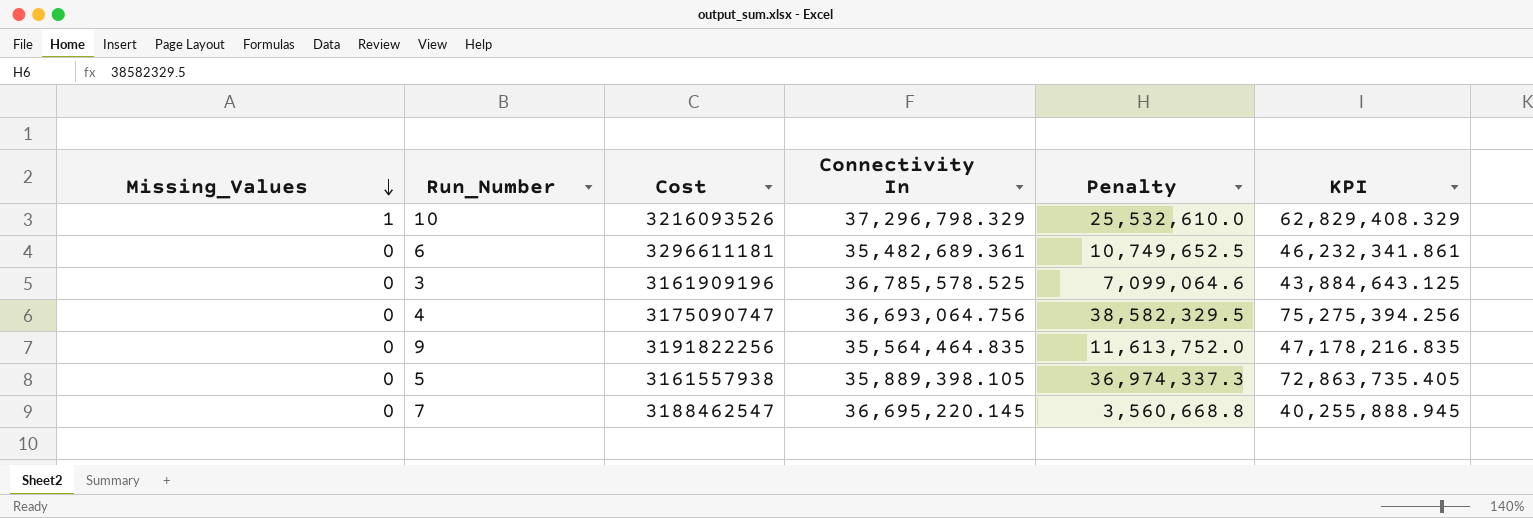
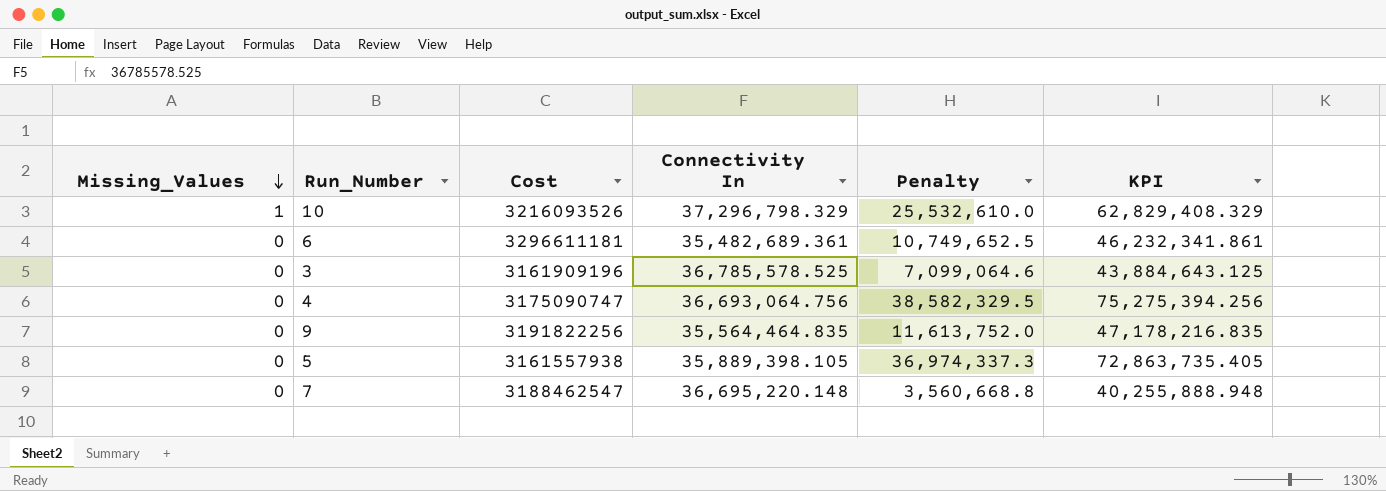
7 | Connectivity In: 36,695,220.145 -> 36,695,220.148
7 | KPI: 40,255,888.945 -> 40,255,888.948

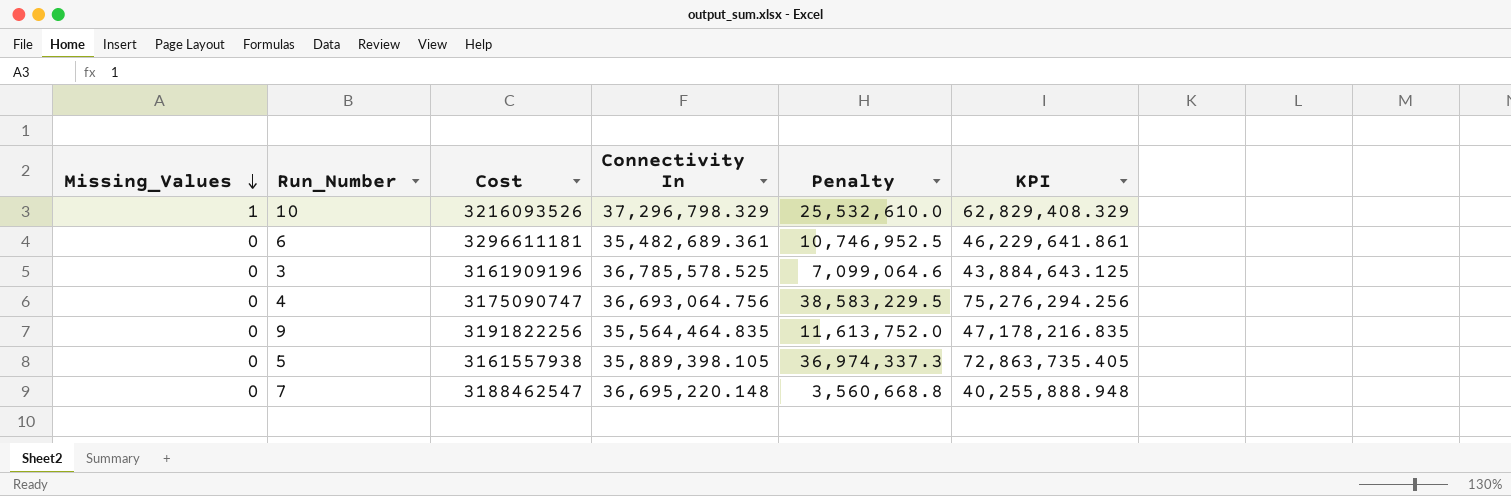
6 | Penalty: 10,749,652.5 -> 10,746,952.5
6 | KPI: 46,232,341.861 -> 46,229,641.861
4 | Penalty: 38,582,329.5 -> 38,583,229.5
4 | KPI: 75,275,394.256 -> 75,276,294.256

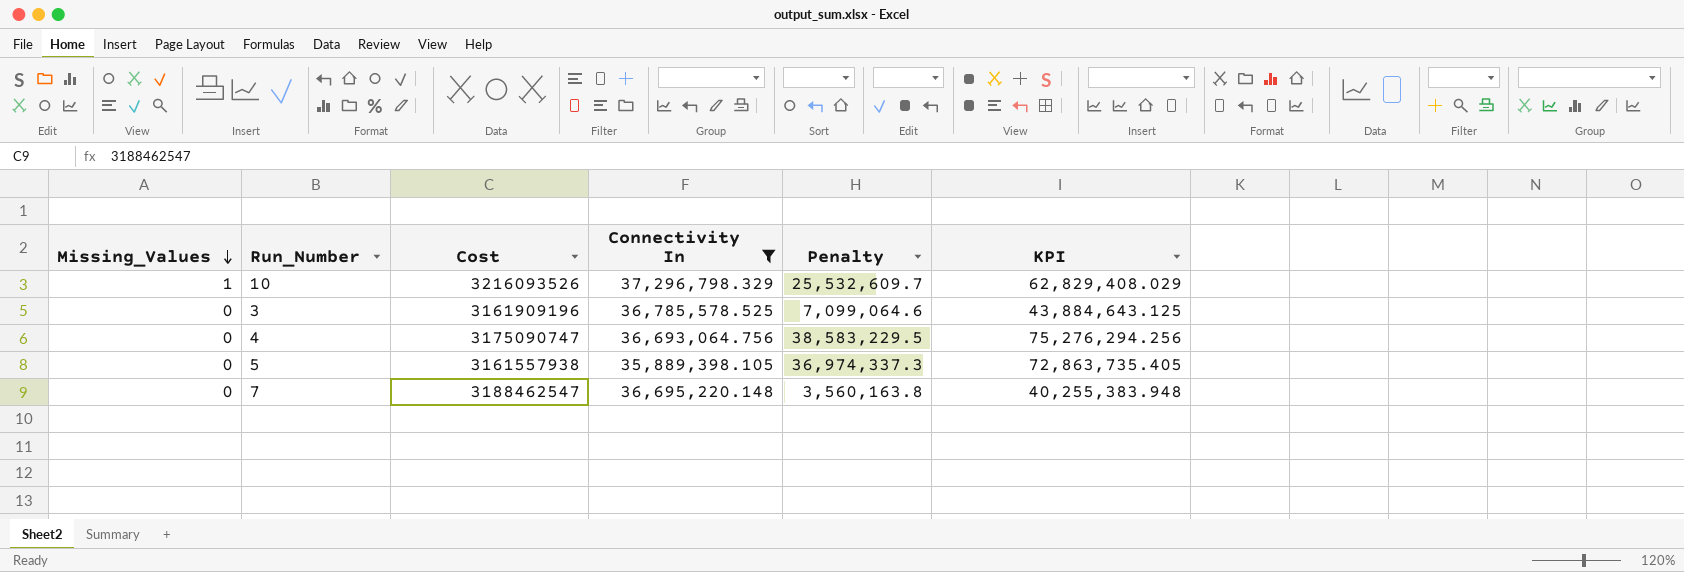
filter: none -> Connectivity In >= 35,889,398.105
10 | Penalty: 25,532,610.0 -> 25,532,609.7
10 | KPI: 62,829,408.329 -> 62,829,408.029
7 | Penalty: 3,560,668.8 -> 3,560,163.8
7 | KPI: 40,255,888.948 -> 40,255,383.948

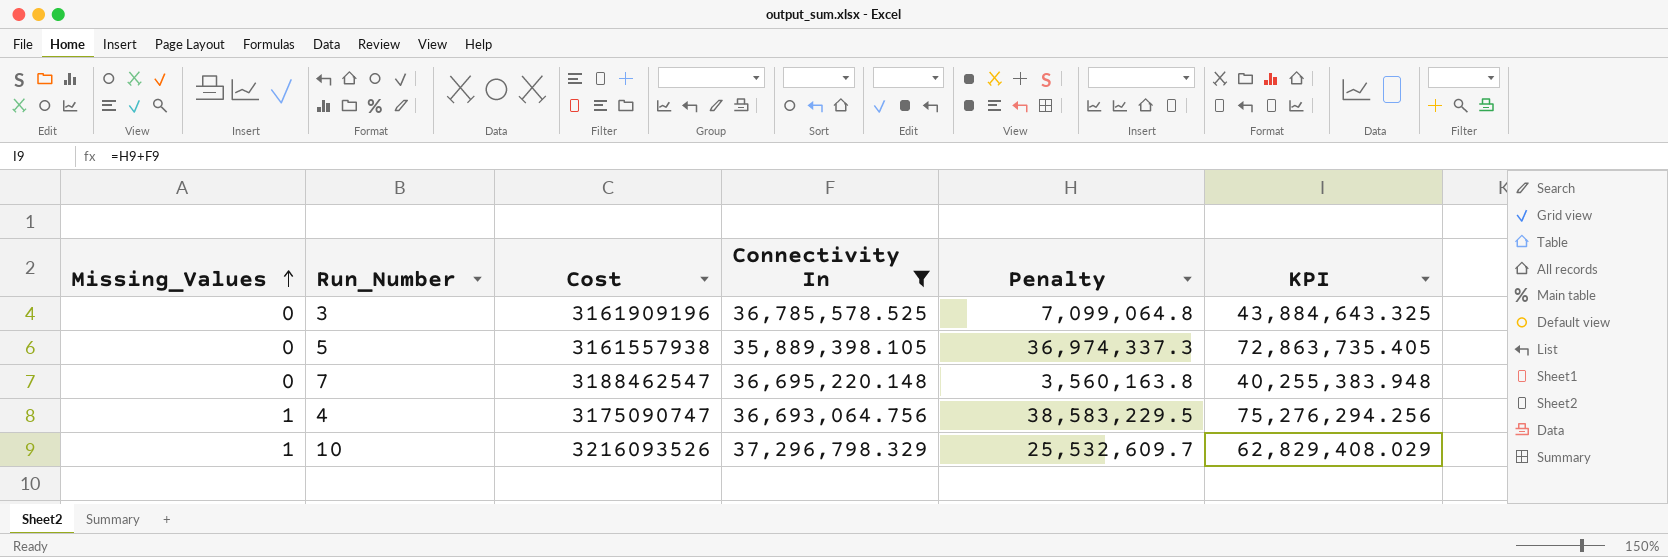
row order: Missing_Values descending -> Missing_Values ascending
3 | Penalty: 7,099,064.6 -> 7,099,064.8
3 | KPI: 43,884,643.125 -> 43,884,643.325
4 | Missing_Values: 0 -> 1

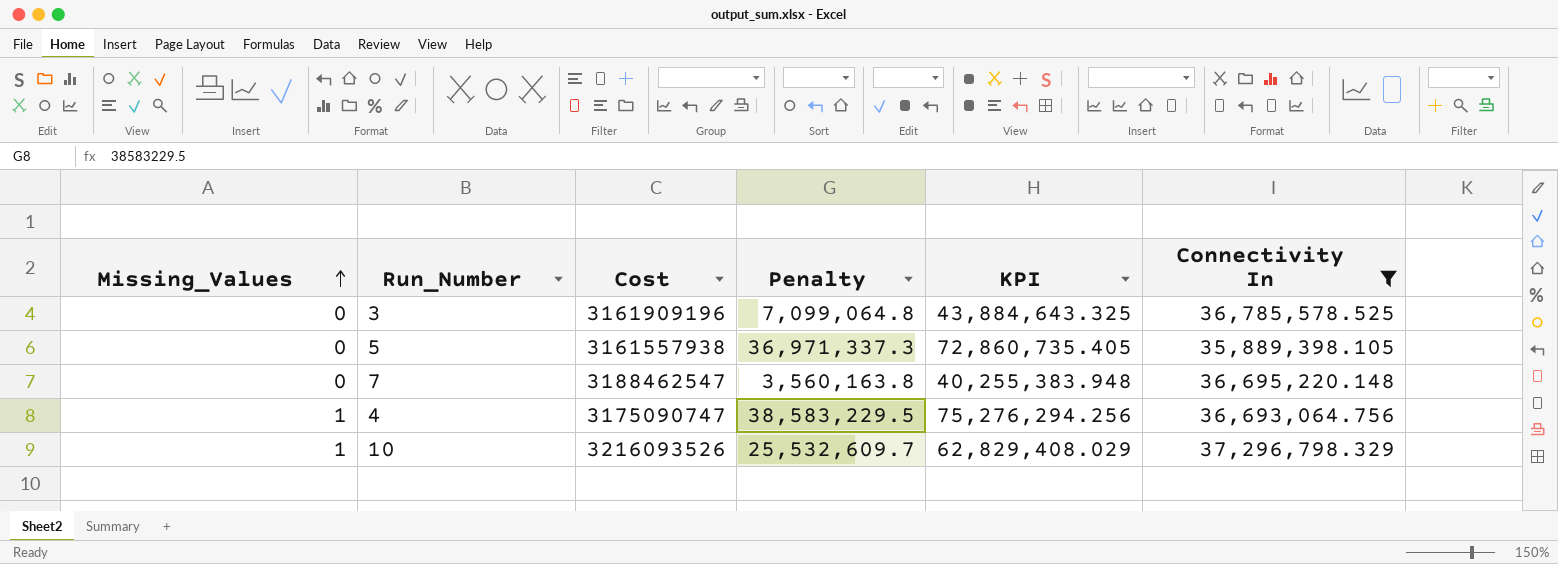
column Connectivity In | position: 4 -> 6
5 | Penalty: 36,974,337.3 -> 36,971,337.3
5 | KPI: 72,863,735.405 -> 72,860,735.405

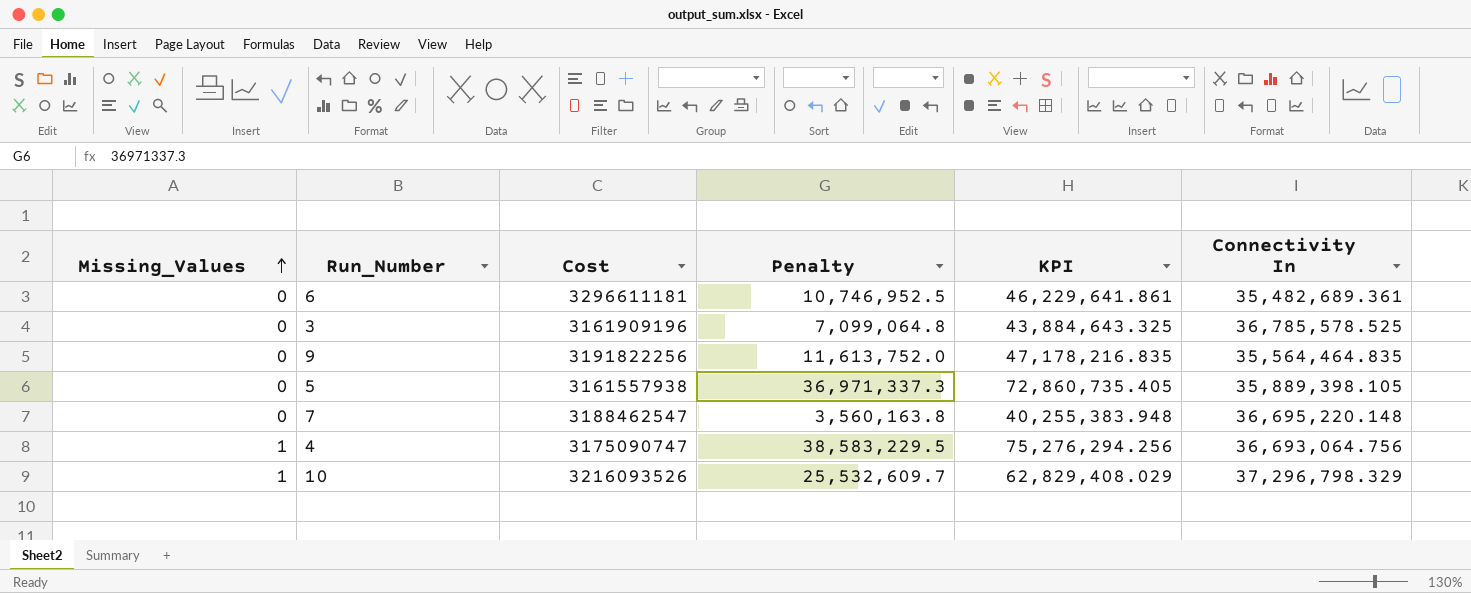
filter: Connectivity In >= 35,889,398.105 -> none

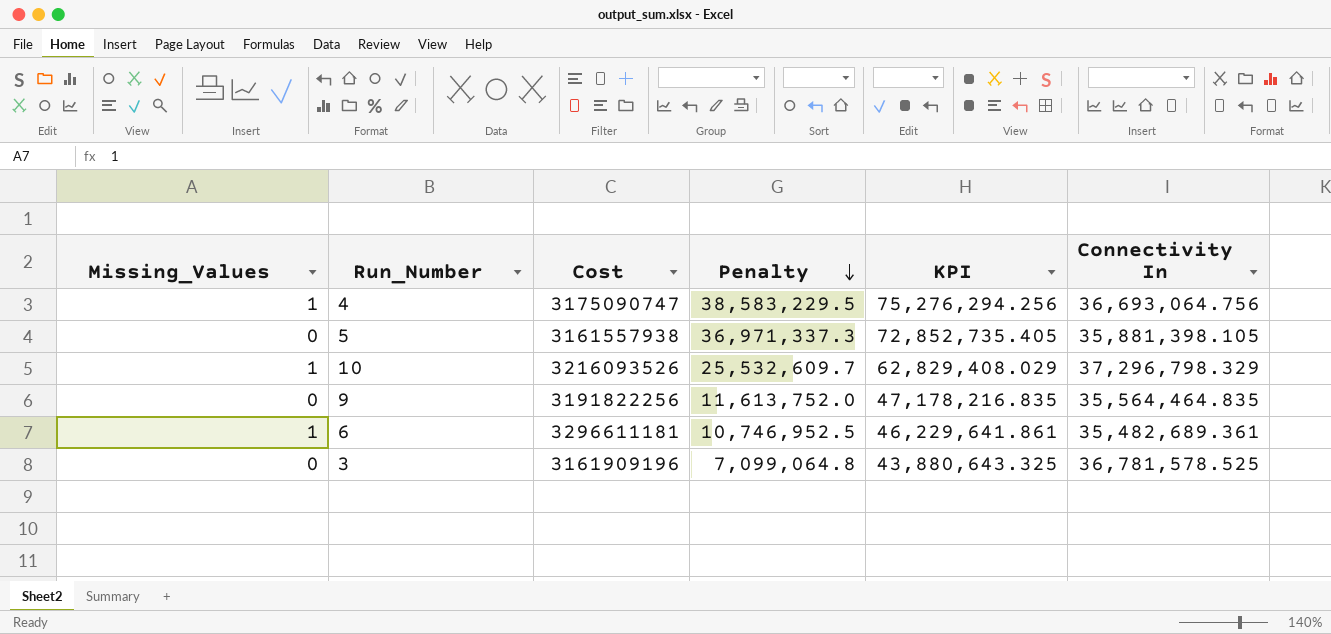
row order: Missing_Values ascending -> Penalty descending
row 7: 0 | 3188462547 | 3,560,163.8 | 40,255,383.948 | 36,695,220.148 -> none
5 | KPI: 72,860,735.405 -> 72,852,735.405
5 | Connectivity In: 35,889,398.105 -> 35,881,398.105
6 | Missing_Values: 0 -> 1
3 | KPI: 43,884,643.325 -> 43,880,643.325
3 | Connectivity In: 36,785,578.525 -> 36,781,578.525

